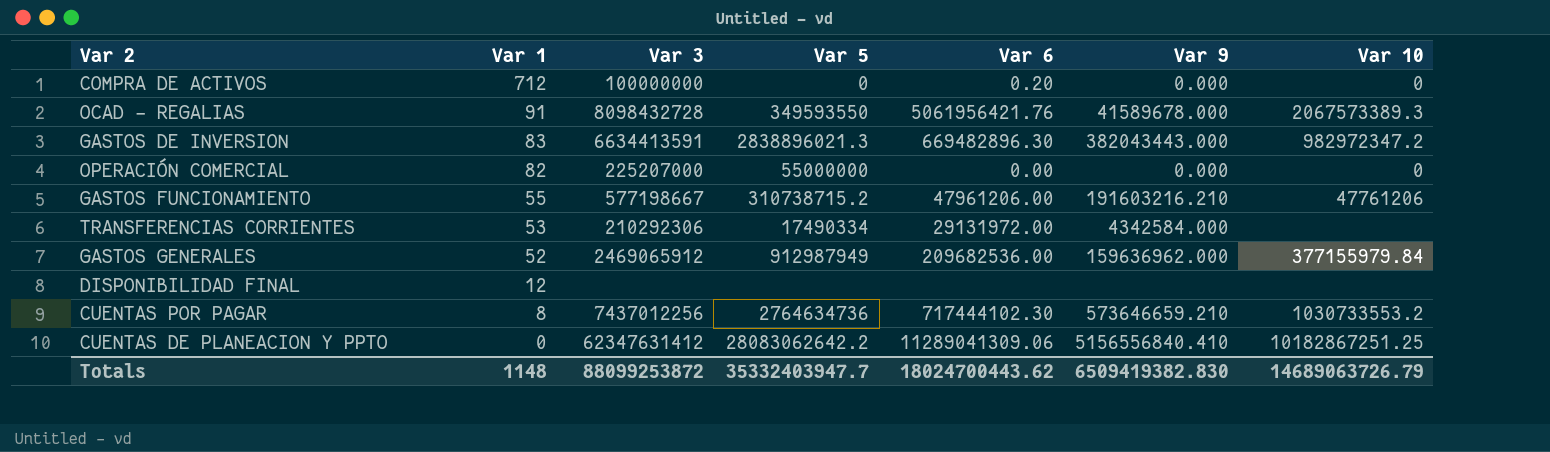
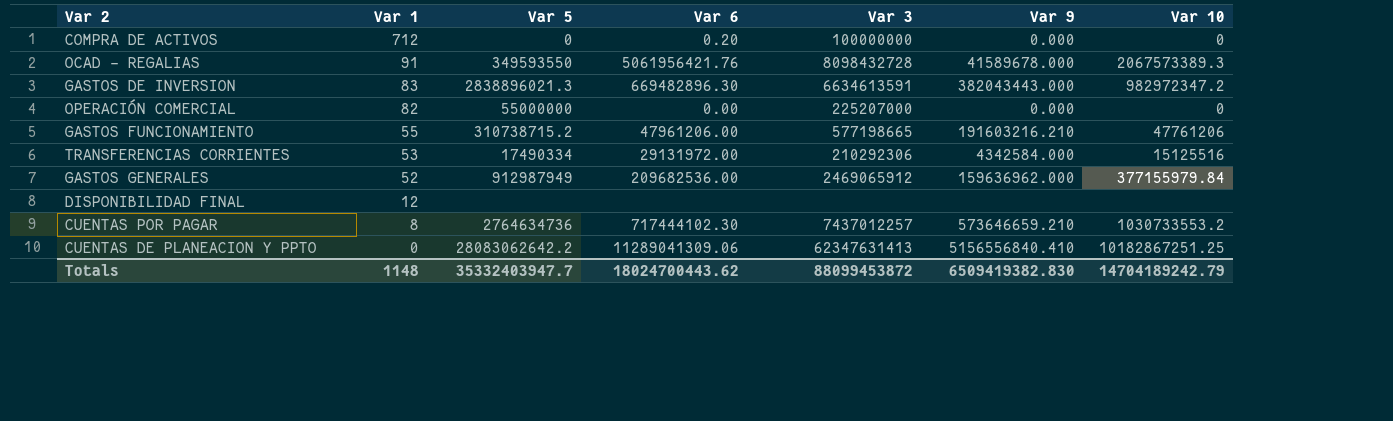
column Var 3 | position: 3 -> 5
GASTOS DE INVERSION | Var 3: 6634413591 -> 6634613591
GASTOS FUNCIONAMIENTO | Var 3: 577198667 -> 577198665
TRANSFERENCIAS CORRIENTES | Var 10: none -> 15125516
CUENTAS POR PAGAR | Var 3: 7437012256 -> 7437012257
CUENTAS DE PLANEACION Y PPTO | Var 3: 62347631412 -> 62347631413
Totals | Var 3: 88099253872 -> 88099453872
Totals | Var 10: 14689063726.79 -> 14704189242.79

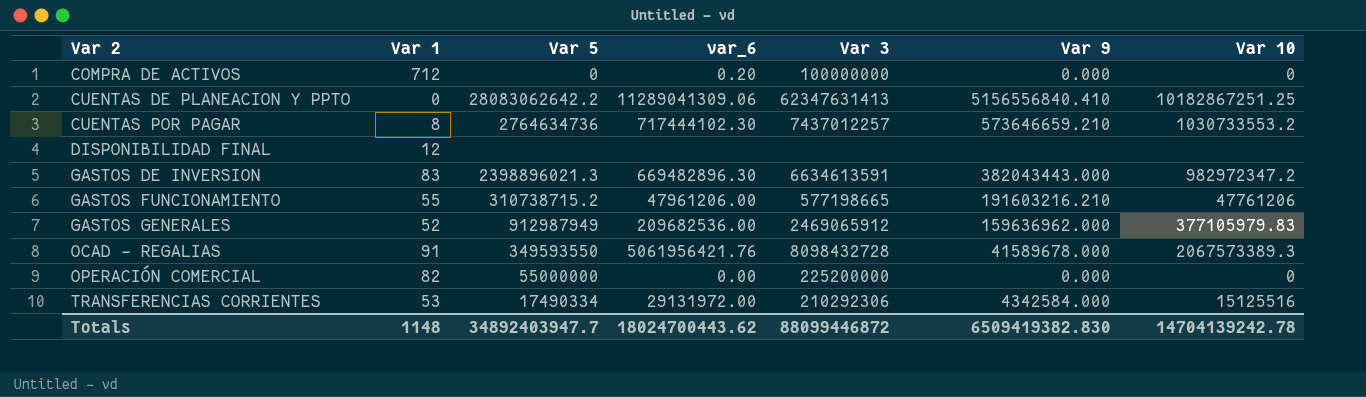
row order: Var 1 descending -> Var 2 ascending
column name: Var 6 -> var_6
GASTOS DE INVERSION | Var 5: 2838896021.3 -> 2398896021.3
GASTOS GENERALES | Var 10: 377155979.84 -> 377105979.83
OPERACIÓN COMERCIAL | Var 3: 225207000 -> 225200000
Totals | Var 5: 35332403947.7 -> 34892403947.7
Totals | Var 3: 88099453872 -> 88099446872
Totals | Var 10: 14704189242.79 -> 14704139242.78

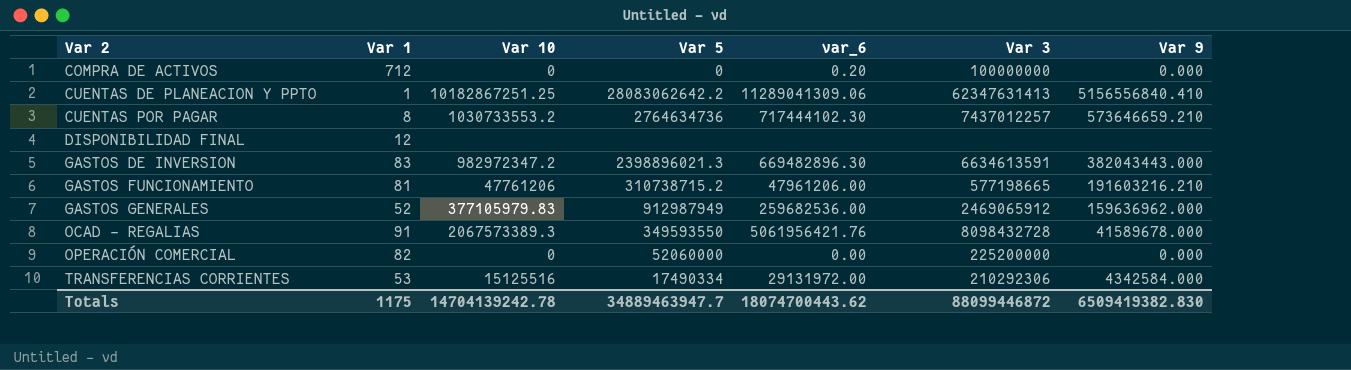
column Var 10 | position: 7 -> 3
CUENTAS DE PLANEACION Y PPTO | Var 1: 0 -> 1
GASTOS FUNCIONAMIENTO | Var 1: 55 -> 81
GASTOS GENERALES | var_6: 209682536.00 -> 259682536.00
OPERACIÓN COMERCIAL | Var 5: 55000000 -> 52060000
Totals | Var 1: 1148 -> 1175
Totals | Var 5: 34892403947.7 -> 34889463947.7
Totals | var_6: 18024700443.62 -> 18074700443.62

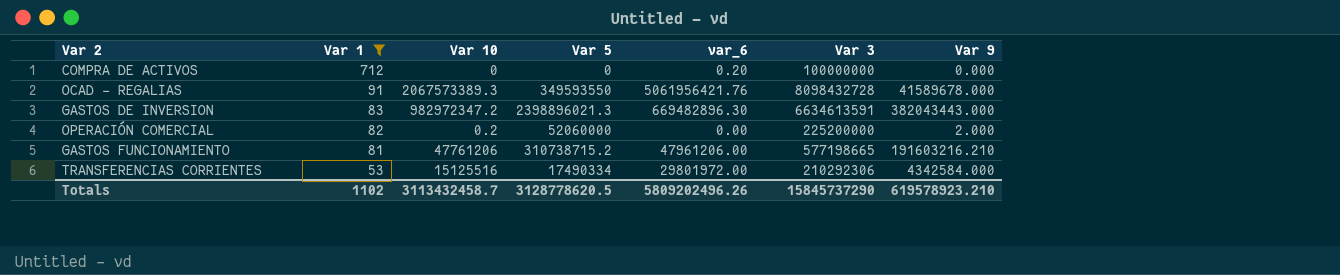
filter: none -> Var 1 >= 53
row order: Var 2 ascending -> Var 1 descending
OPERACIÓN COMERCIAL | Var 10: 0 -> 0.2
OPERACIÓN COMERCIAL | Var 9: 0.000 -> 2.000
TRANSFERENCIAS CORRIENTES | var_6: 29131972.00 -> 29801972.00
Totals | Var 1: 1175 -> 1102
Totals | Var 10: 14704139242.78 -> 3113432458.7
Totals | Var 5: 34889463947.7 -> 3128778620.5
Totals | var_6: 18074700443.62 -> 5809202496.26
Totals | Var 3: 88099446872 -> 15845737290
Totals | Var 9: 6509419382.830 -> 619578923.210

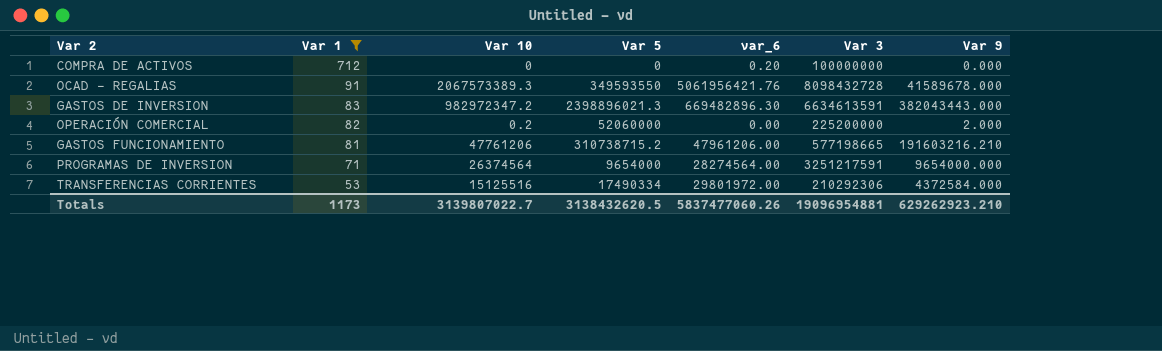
row PROGRAMAS DE INVERSION: none -> 71 | 26374564 | 9654000 | 28274564.00 | 3251217591 | 9654000.000
TRANSFERENCIAS CORRIENTES | Var 9: 4342584.000 -> 4372584.000
Totals | Var 1: 1102 -> 1173
Totals | Var 10: 3113432458.7 -> 3139807022.7
Totals | Var 5: 3128778620.5 -> 3138432620.5
Totals | var_6: 5809202496.26 -> 5837477060.26
Totals | Var 3: 15845737290 -> 19096954881
Totals | Var 9: 619578923.210 -> 629262923.210

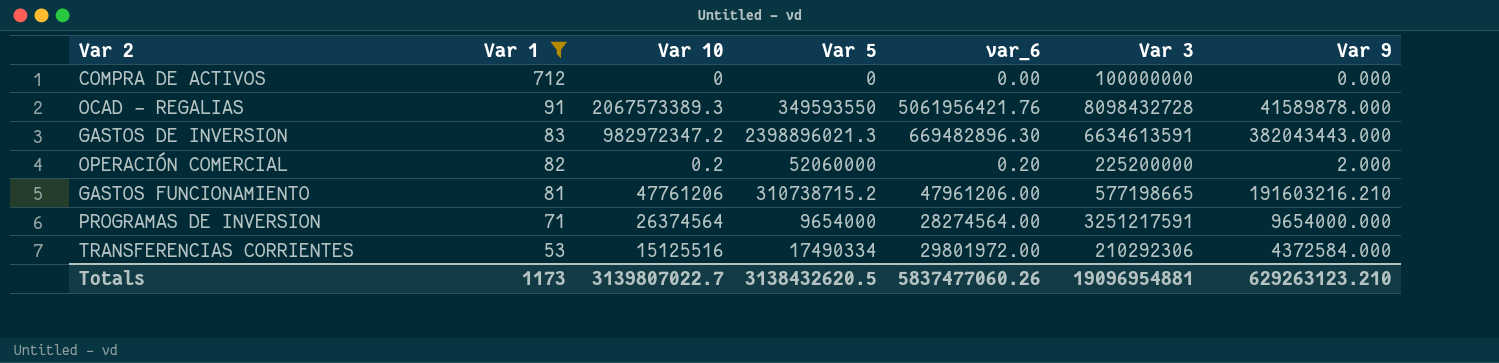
COMPRA DE ACTIVOS | var_6: 0.20 -> 0.00
OCAD - REGALIAS | Var 9: 41589678.000 -> 41589878.000
OPERACIÓN COMERCIAL | var_6: 0.00 -> 0.20
Totals | Var 9: 629262923.210 -> 629263123.210

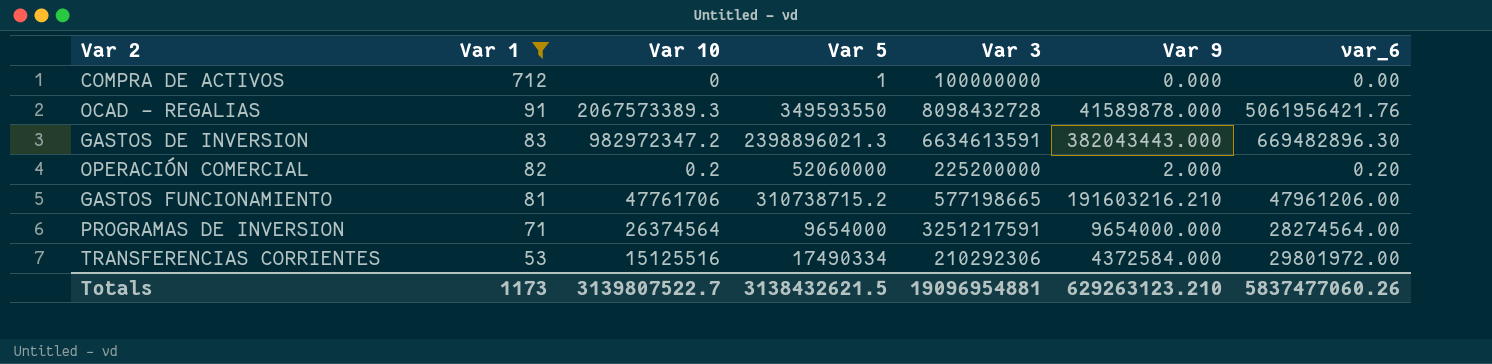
column var_6 | position: 5 -> 7
COMPRA DE ACTIVOS | Var 5: 0 -> 1
GASTOS FUNCIONAMIENTO | Var 10: 47761206 -> 47761706
Totals | Var 10: 3139807022.7 -> 3139807522.7
Totals | Var 5: 3138432620.5 -> 3138432621.5

